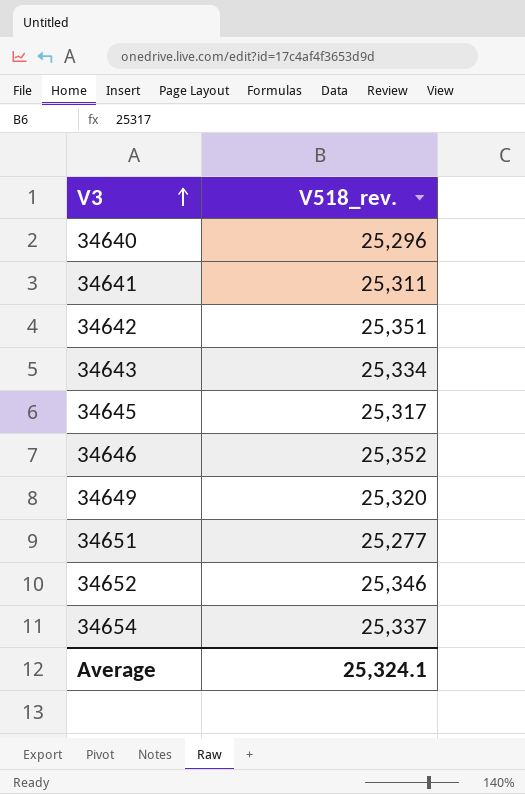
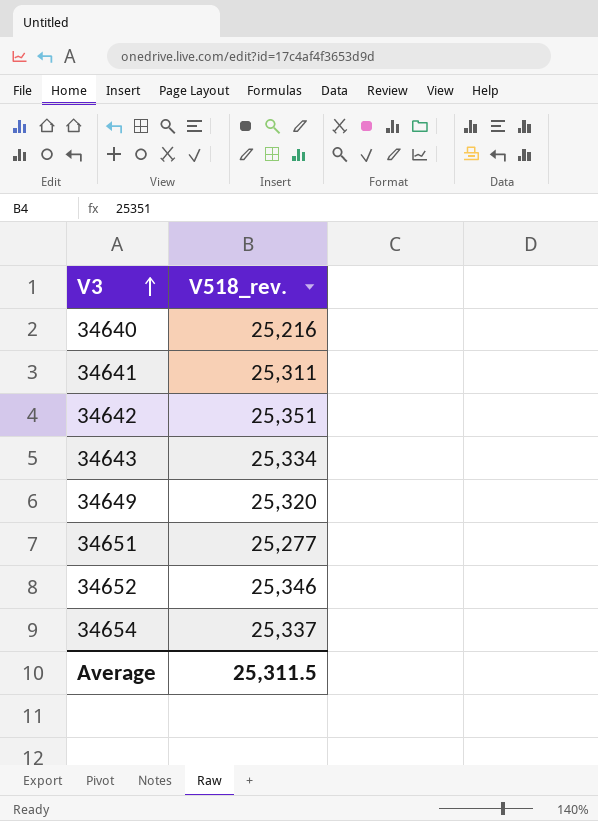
row 34645: 25,317 -> none
row 34646: 25,352 -> none
34640 | V518_rev.: 25,296 -> 25,216
Average | V518_rev.: 25,324.1 -> 25,311.5

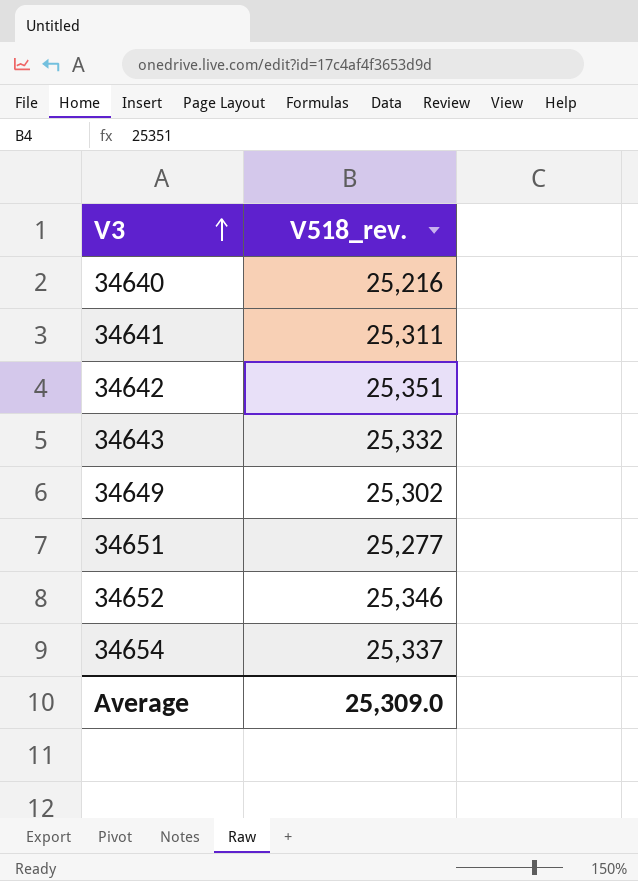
34643 | V518_rev.: 25,334 -> 25,332
34649 | V518_rev.: 25,320 -> 25,302
Average | V518_rev.: 25,311.5 -> 25,309.0

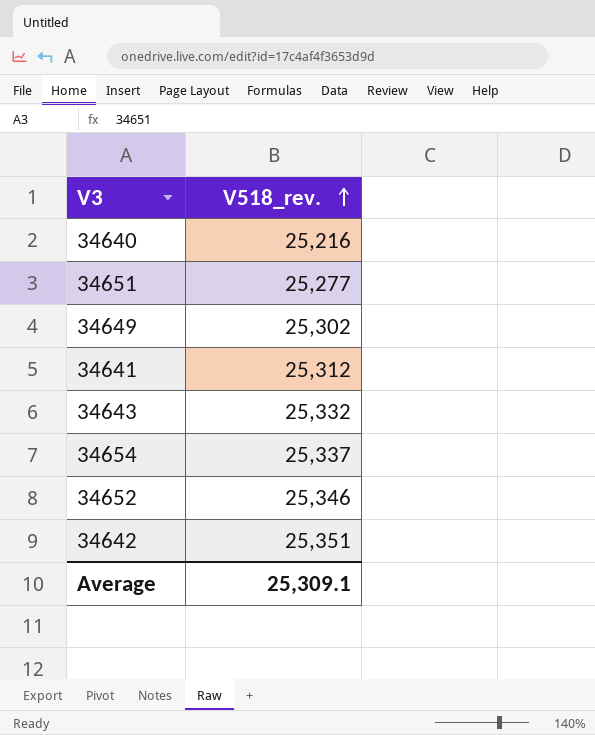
row order: V3 ascending -> V518_rev. ascending
34641 | V518_rev.: 25,311 -> 25,312
Average | V518_rev.: 25,309.0 -> 25,309.1

